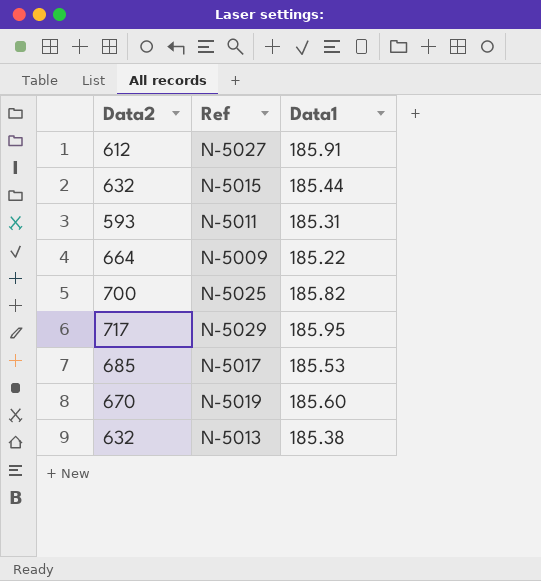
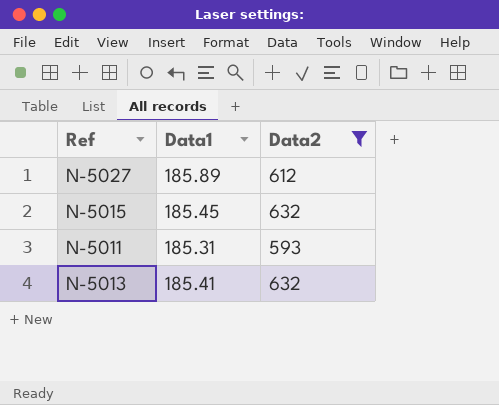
filter: none -> Data2 <= 632
column Data2 | position: 1 -> 3
N-5027 | Data1: 185.91 -> 185.89
N-5015 | Data1: 185.44 -> 185.45
N-5013 | Data1: 185.38 -> 185.41

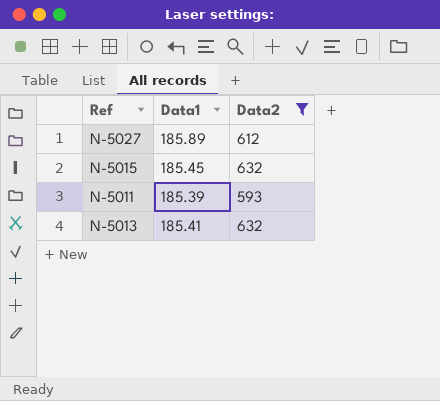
N-5011 | Data1: 185.31 -> 185.39

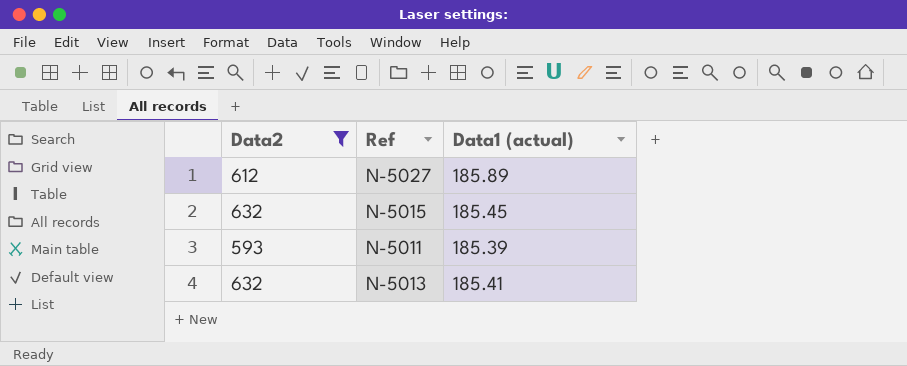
column Data2 | position: 3 -> 1
column name: Data1 -> Data1 (actual)

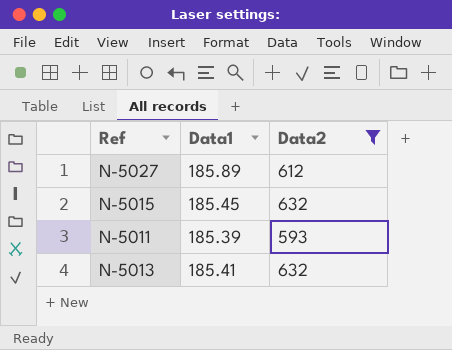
column name: Data1 (actual) -> Data1
column Data2 | position: 1 -> 3

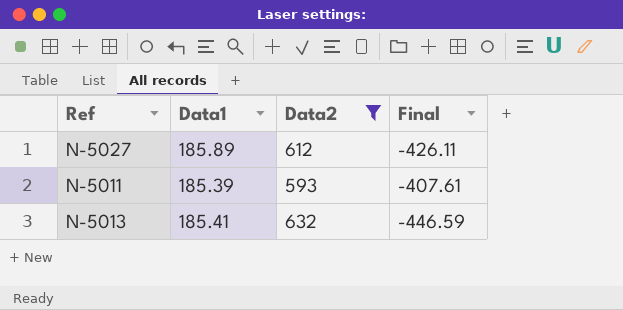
column Final | formula: none -> [Data1] - [Data2]
row N-5015: 185.45 | 632 -> none

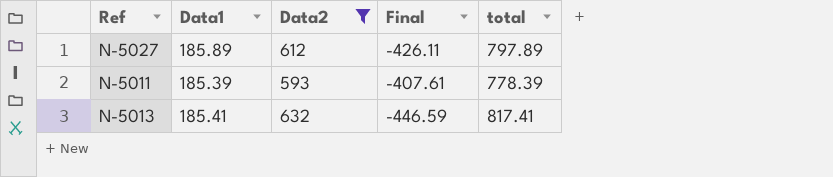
column total | formula: none -> [Data1] + [Data2]

